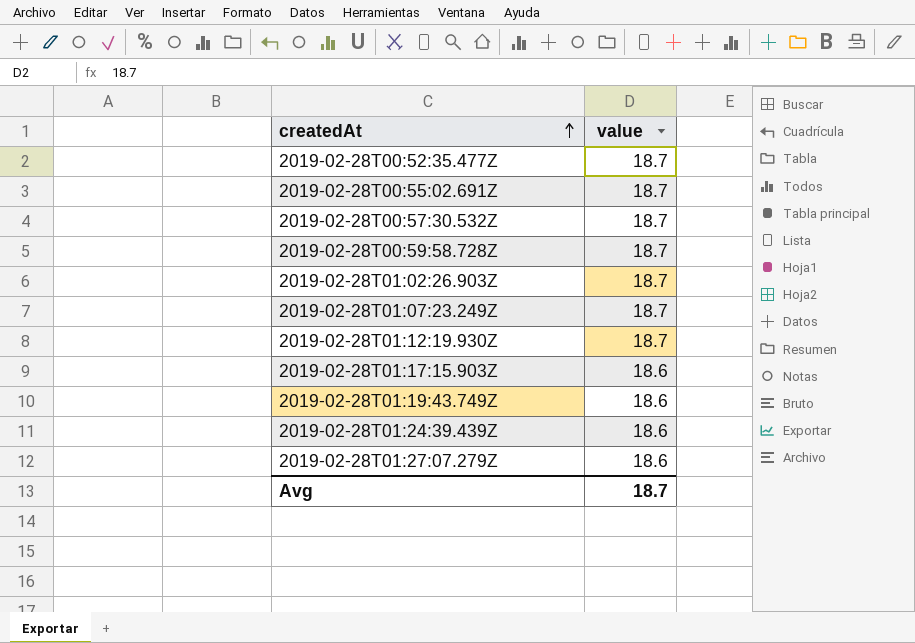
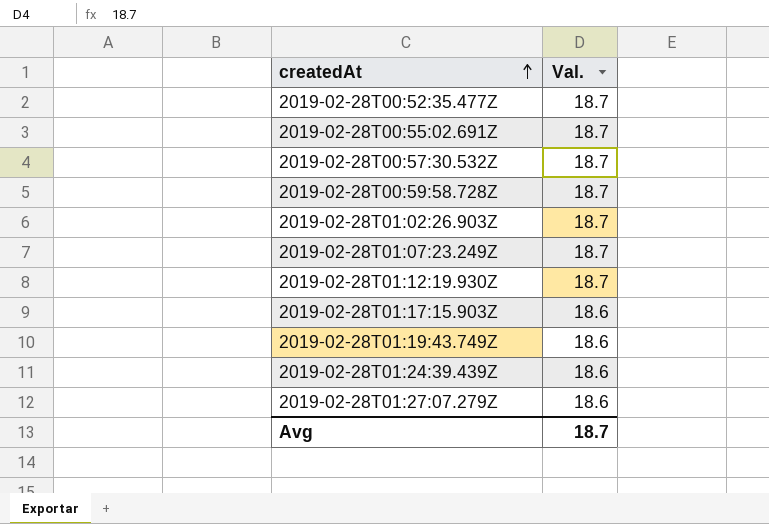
column name: value -> Val.

